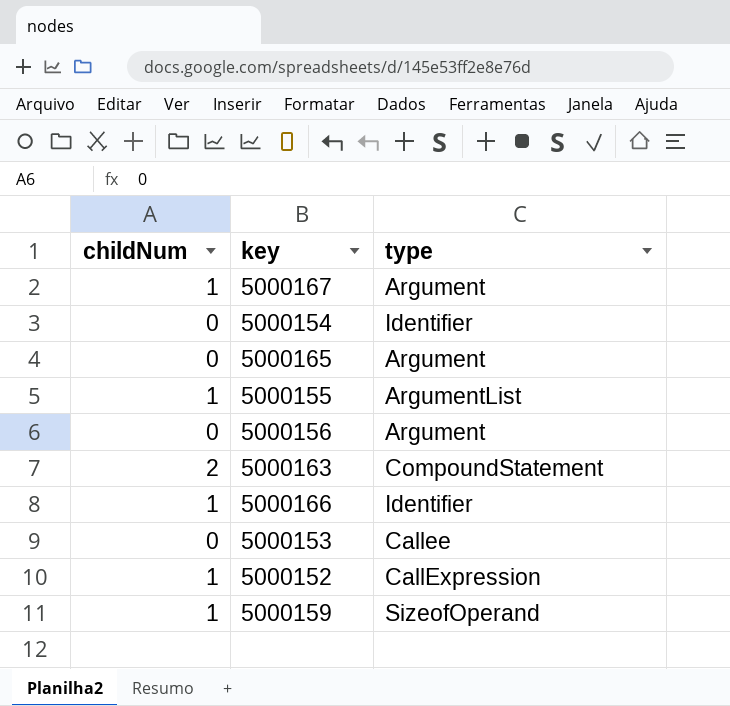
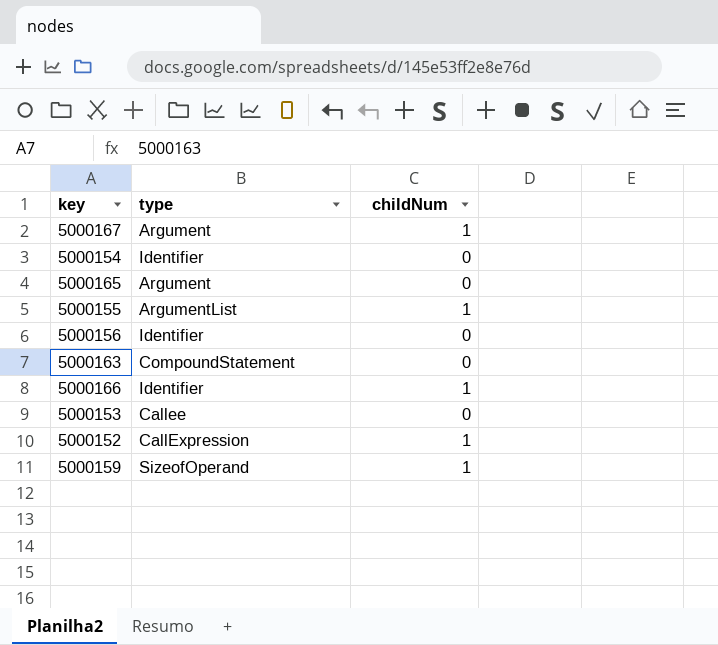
column childNum | position: 1 -> 3
5000156 | type: Argument -> Identifier
5000163 | childNum: 2 -> 0

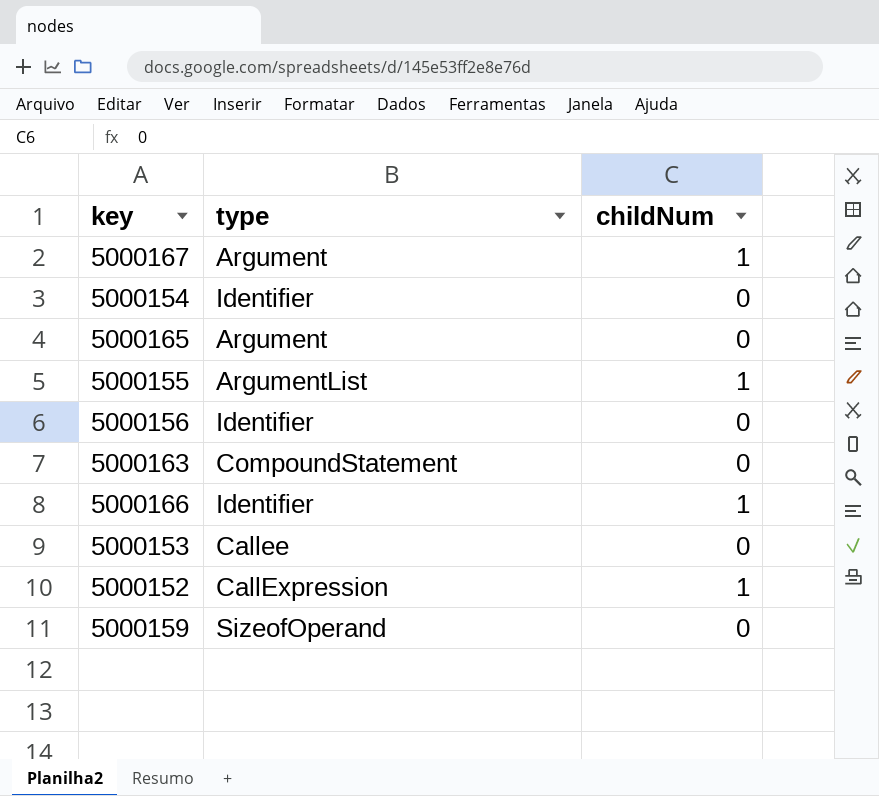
5000159 | childNum: 1 -> 0

